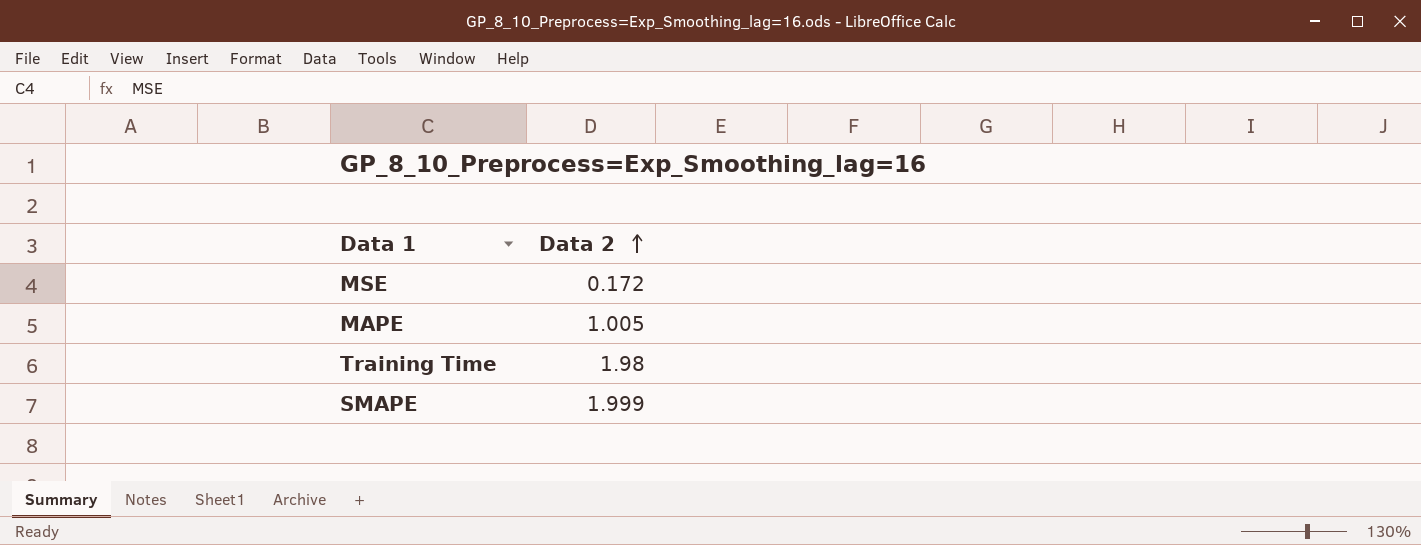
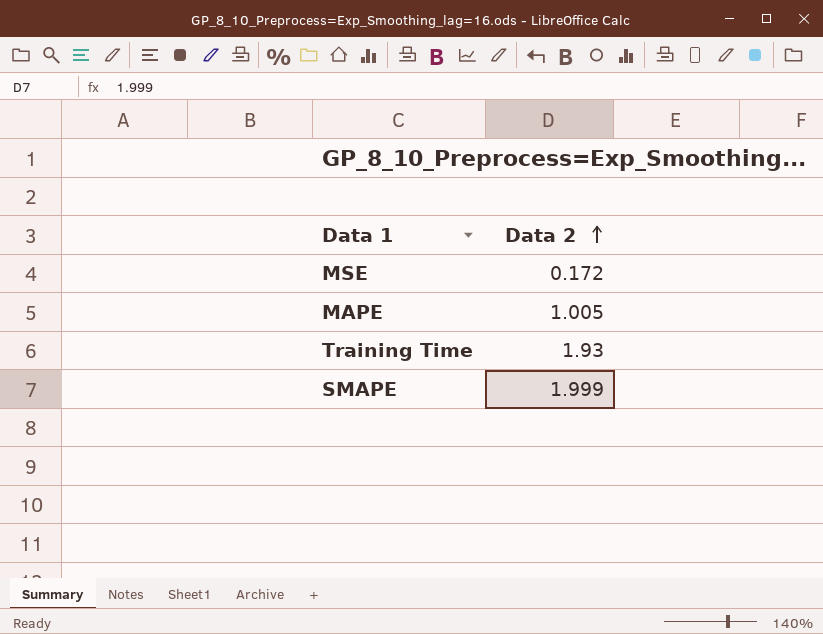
Training Time | Data 2: 1.98 -> 1.93

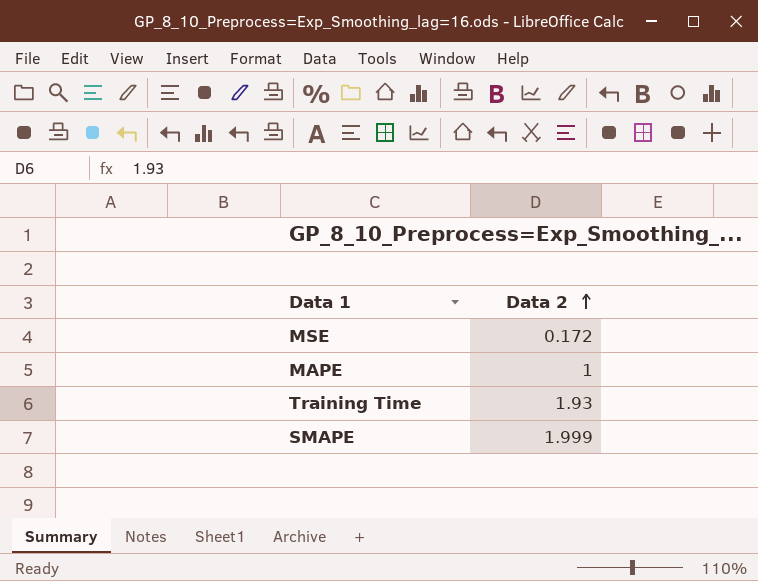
MAPE | Data 2: 1.005 -> 1

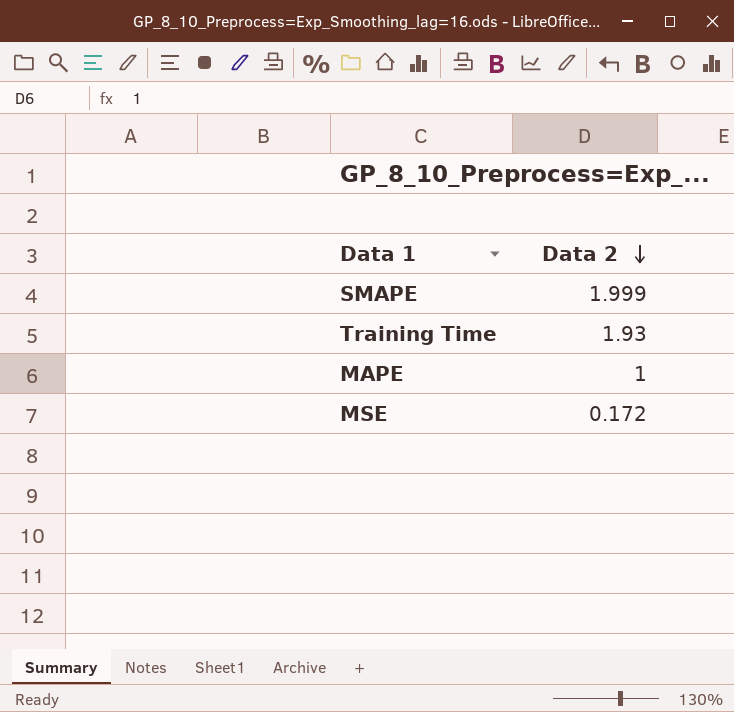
row order: Data 2 ascending -> Data 2 descending

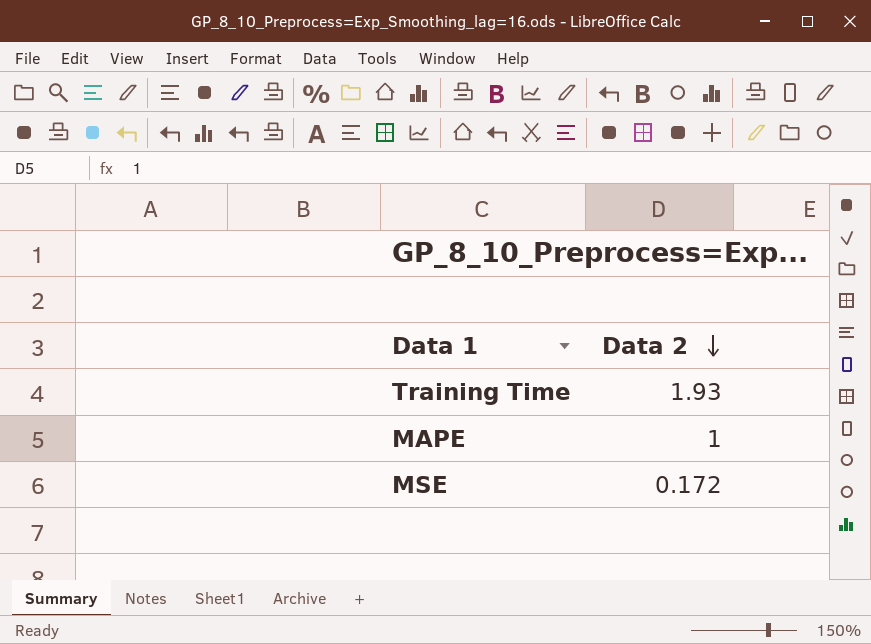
row SMAPE: 1.999 -> none

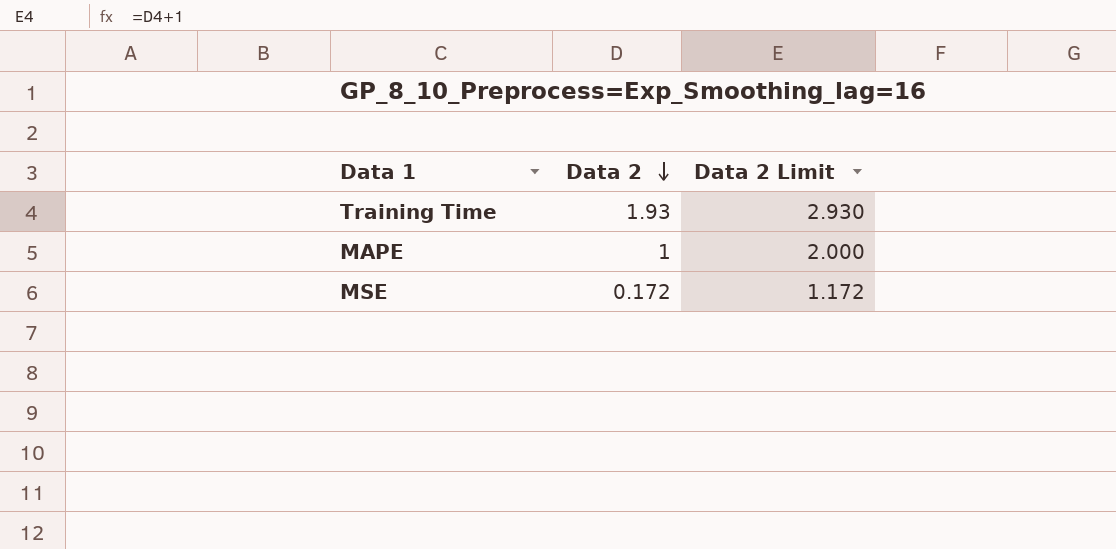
column Data 2 Limit | formula: none -> [Data 2] + 1

